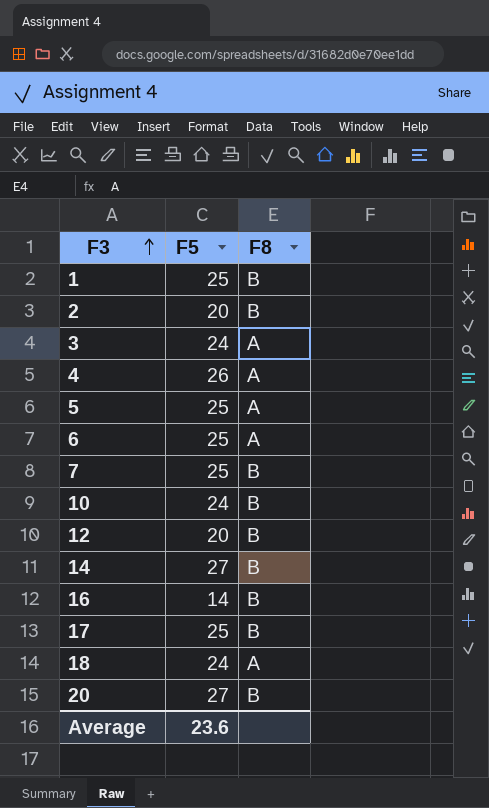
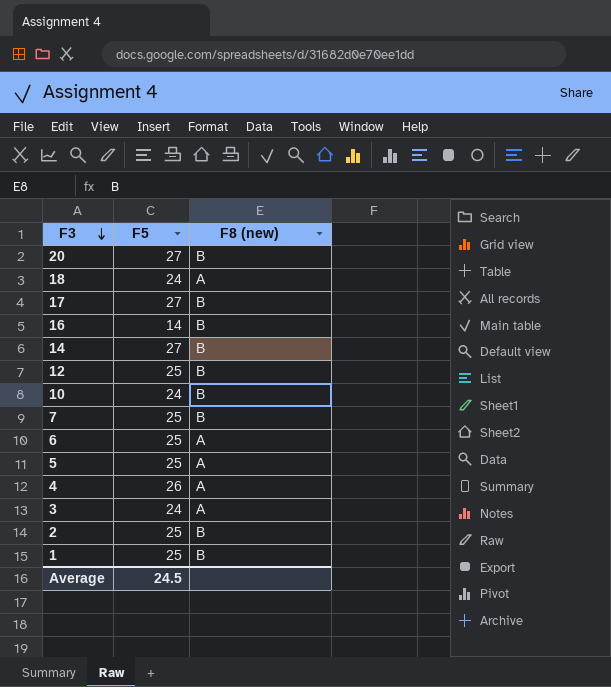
row order: F3 ascending -> F3 descending
column name: F8 -> F8 (new)
17 | F5: 25 -> 27
12 | F5: 20 -> 25
2 | F5: 20 -> 25
Average | F5: 23.6 -> 24.5

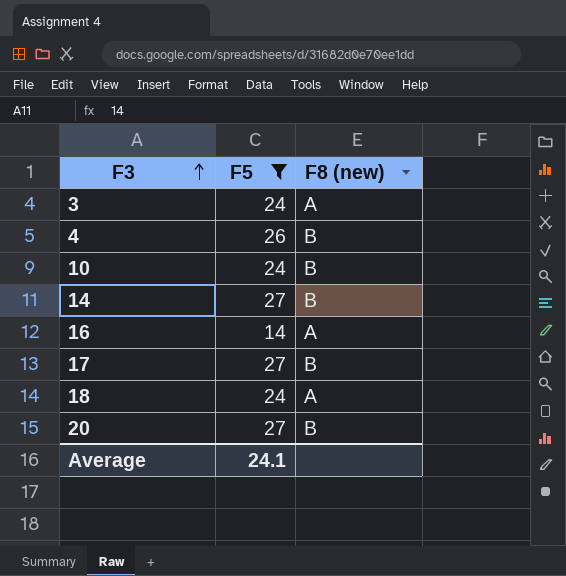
filter: none -> F5 != 25
row order: F3 descending -> F3 ascending
4 | F8 (new): A -> B
16 | F8 (new): B -> A
Average | F5: 24.5 -> 24.1

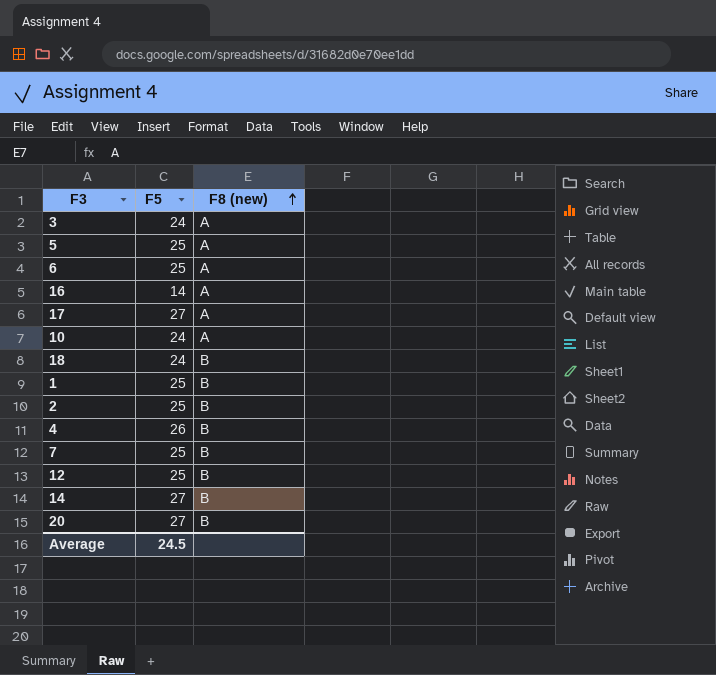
filter: F5 != 25 -> none
row order: F3 ascending -> F8 (new) ascending
17 | F8 (new): B -> A
10 | F8 (new): B -> A
18 | F8 (new): A -> B
Average | F5: 24.1 -> 24.5

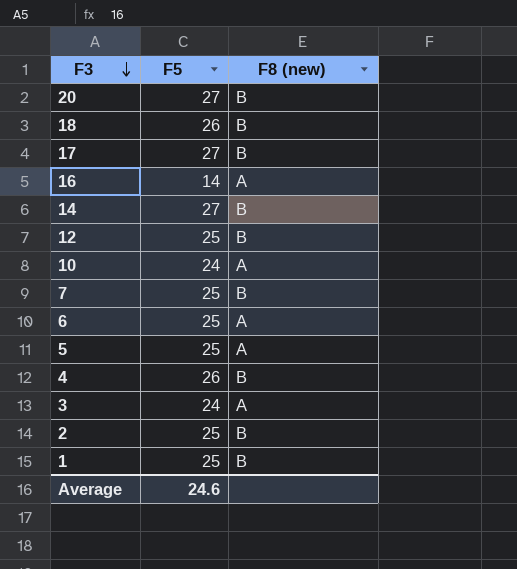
row order: F8 (new) ascending -> F3 descending
18 | F5: 24 -> 26
17 | F8 (new): A -> B
Average | F5: 24.5 -> 24.6

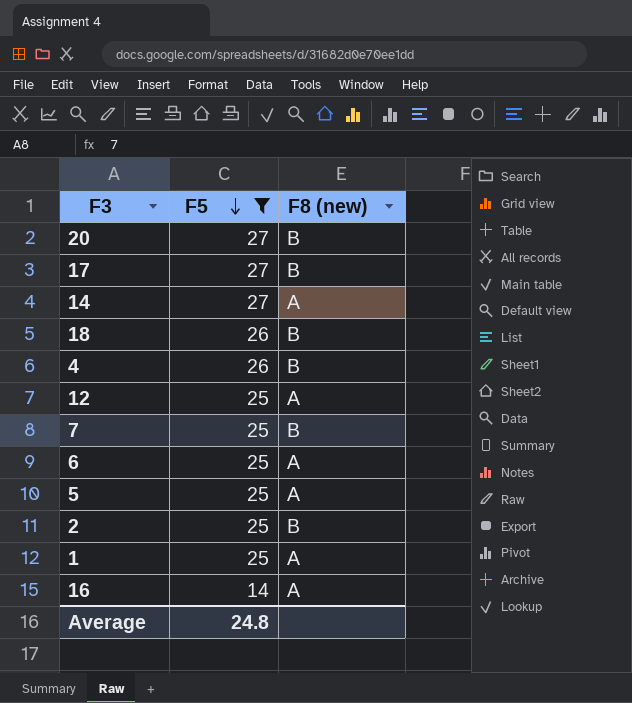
filter: none -> F5 != 24
row order: F3 descending -> F5 descending
14 | F8 (new): B -> A
12 | F8 (new): B -> A
1 | F8 (new): B -> A
Average | F5: 24.6 -> 24.8

